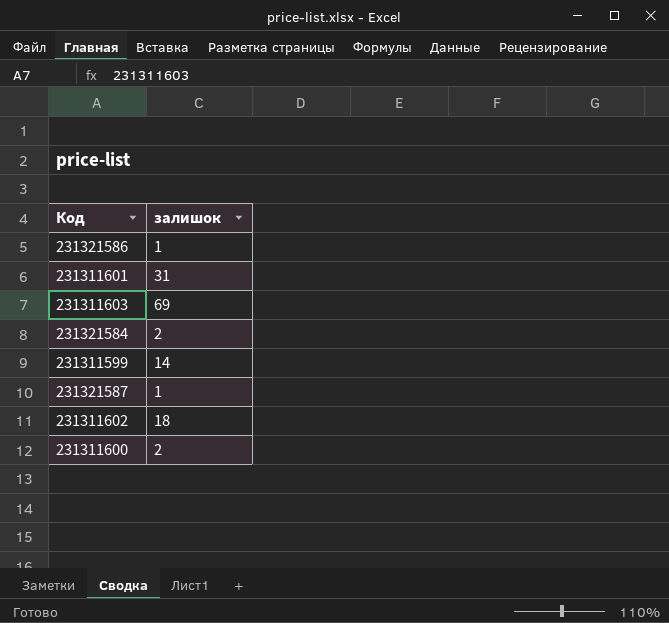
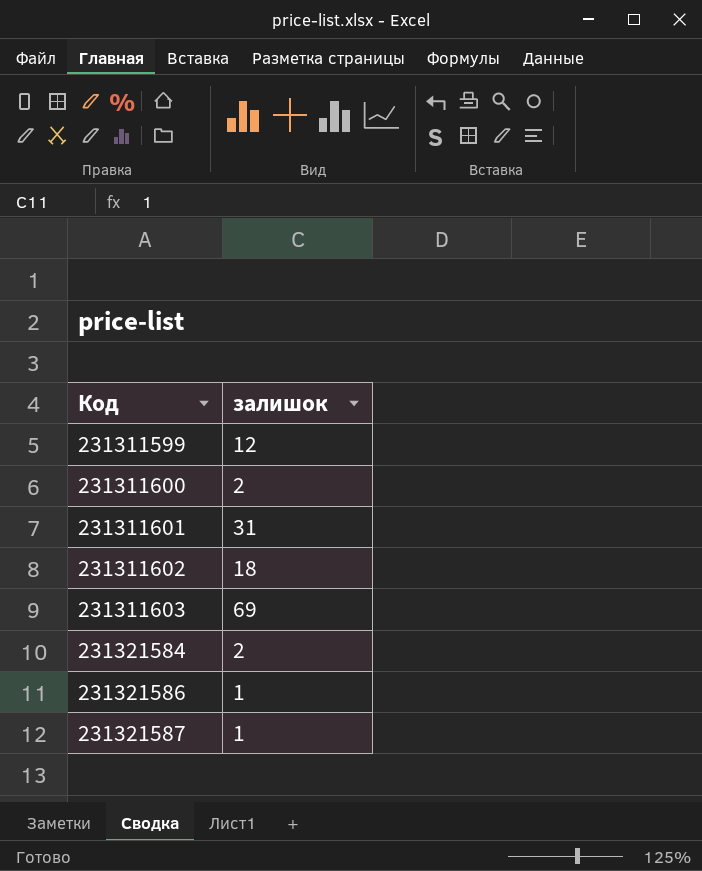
row order: none -> Код ascending
231311599 | залишок: 14 -> 12

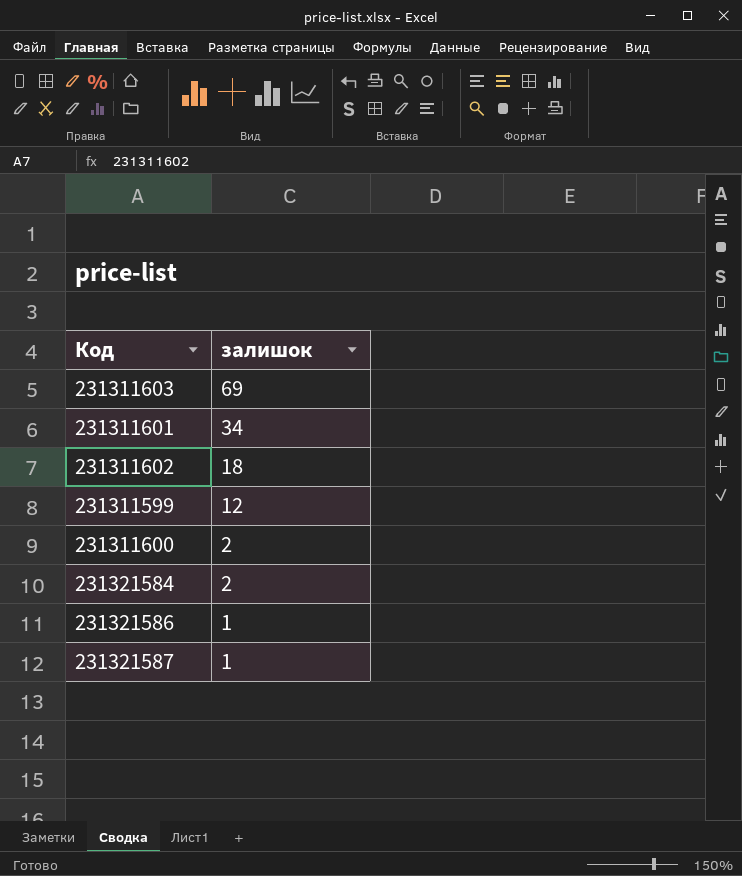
row order: Код ascending -> залишок descending
231311601 | залишок: 31 -> 34

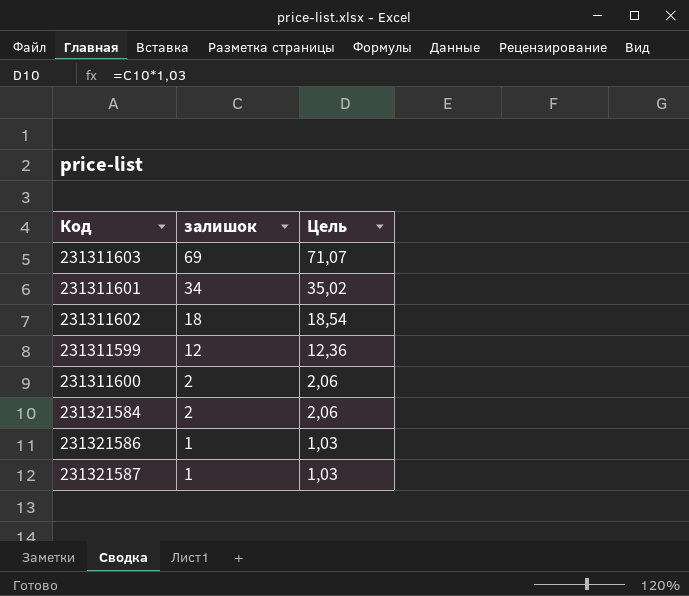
column Цель | formula: none -> [залишок] * 1,03

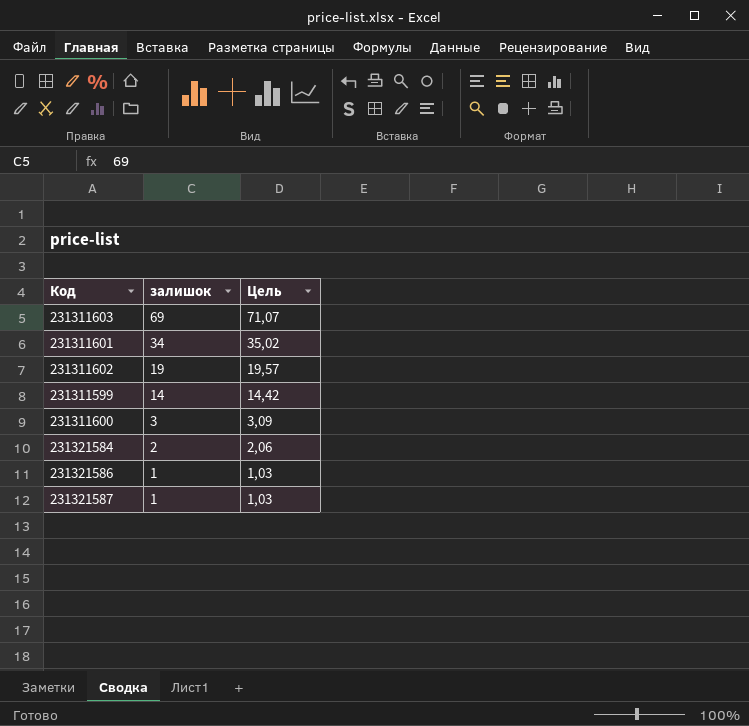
231311602 | залишок: 18 -> 19
231311602 | Цель: 18,54 -> 19,57
231311599 | залишок: 12 -> 14
231311599 | Цель: 12,36 -> 14,42
231311600 | залишок: 2 -> 3
231311600 | Цель: 2,06 -> 3,09

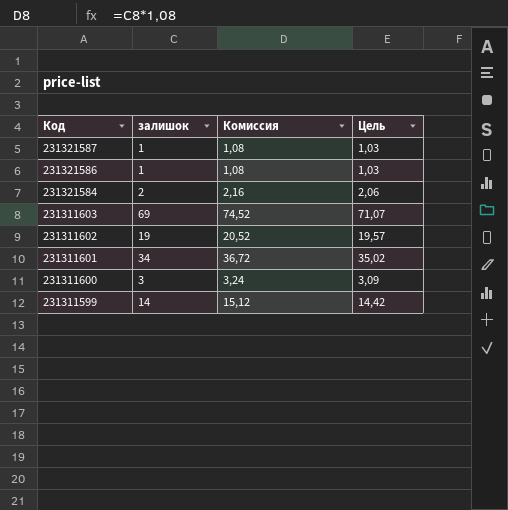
row order: залишок descending -> Код descending
column Комиссия | formula: none -> [залишок] * 1,08

